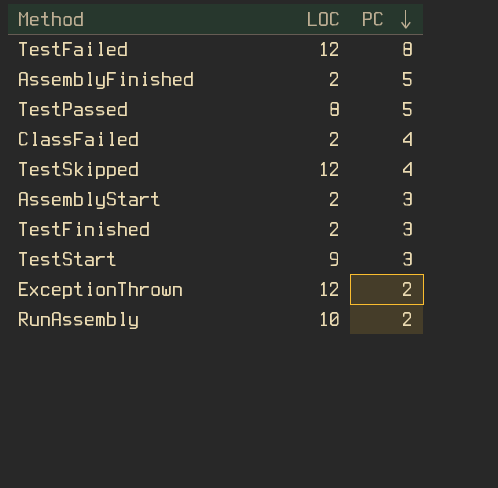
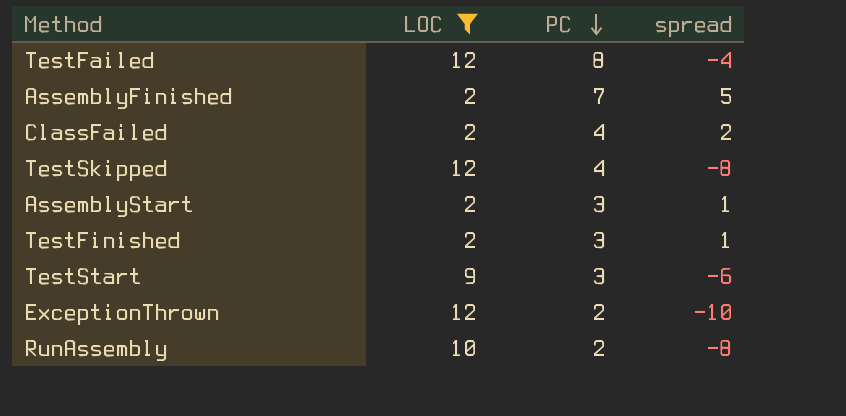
filter: none -> LOC != 8
column spread | formula: none -> [PC] - [LOC]
AssemblyFinished | PC: 5 -> 7

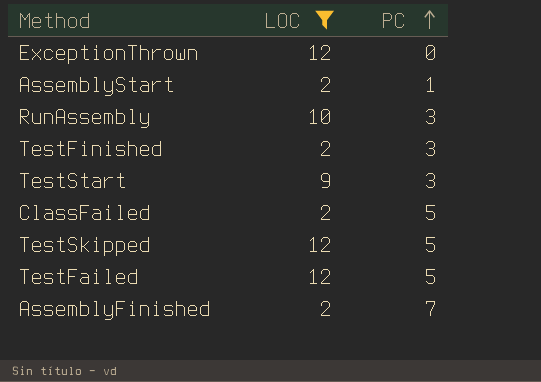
row order: PC descending -> PC ascending
column spread | formula: [PC] - [LOC] -> none
ExceptionThrown | PC: 2 -> 0
AssemblyStart | PC: 3 -> 1
RunAssembly | PC: 2 -> 3
ClassFailed | PC: 4 -> 5
TestSkipped | PC: 4 -> 5
TestFailed | PC: 8 -> 5

